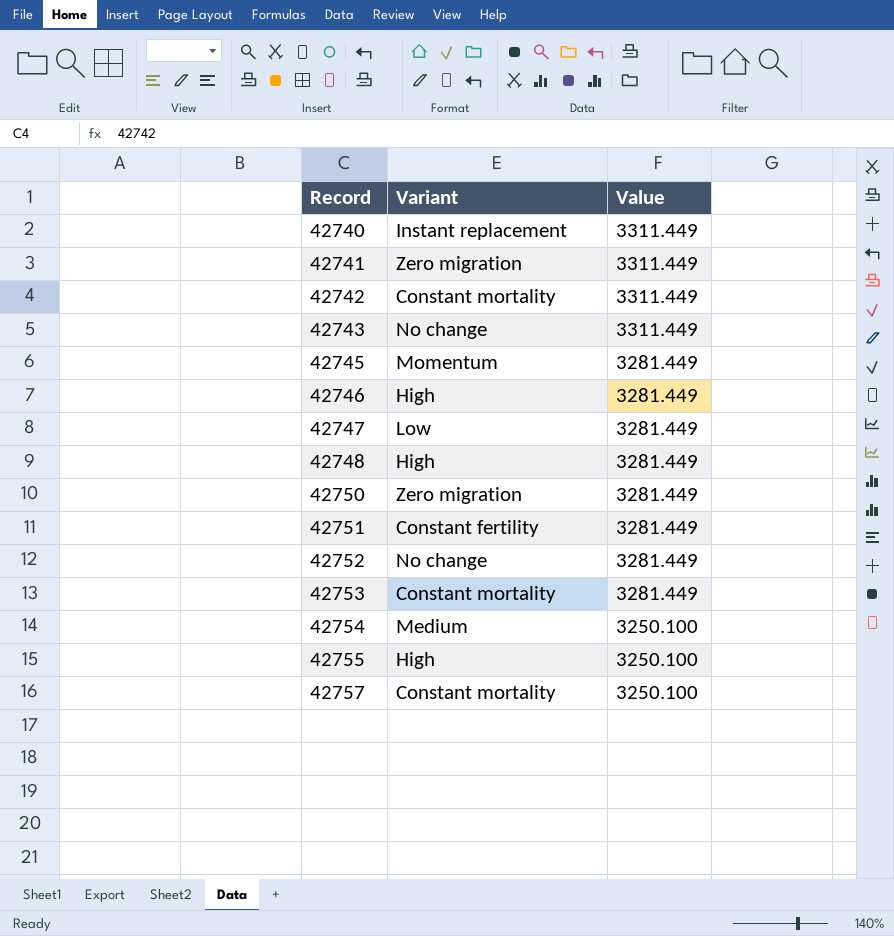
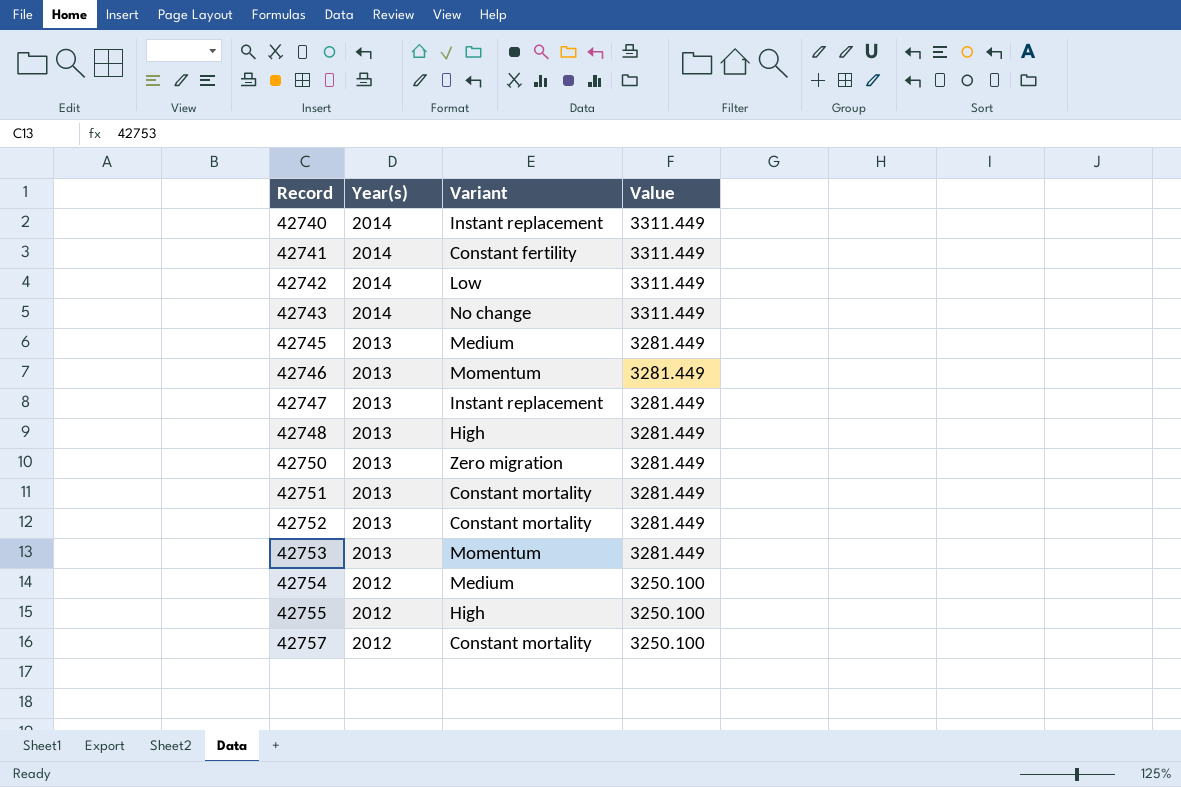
column Year(s) | position: none -> 2
42741 | Variant: Zero migration -> Constant fertility
42742 | Variant: Constant mortality -> Low
42745 | Variant: Momentum -> Medium
42746 | Variant: High -> Momentum
42747 | Variant: Low -> Instant replacement
42751 | Variant: Constant fertility -> Constant mortality
42752 | Variant: No change -> Constant mortality
42753 | Variant: Constant mortality -> Momentum

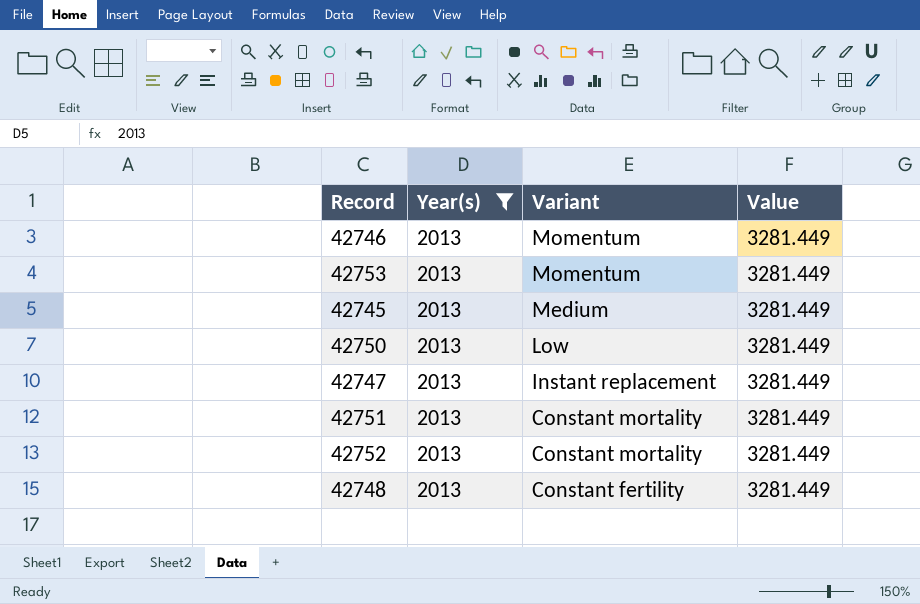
filter: none -> Year(s) = 2013
row order: Record ascending -> Variant descending
42750 | Variant: Zero migration -> Low
42748 | Variant: High -> Constant fertility

